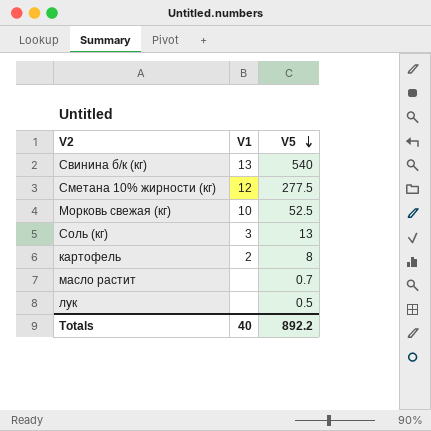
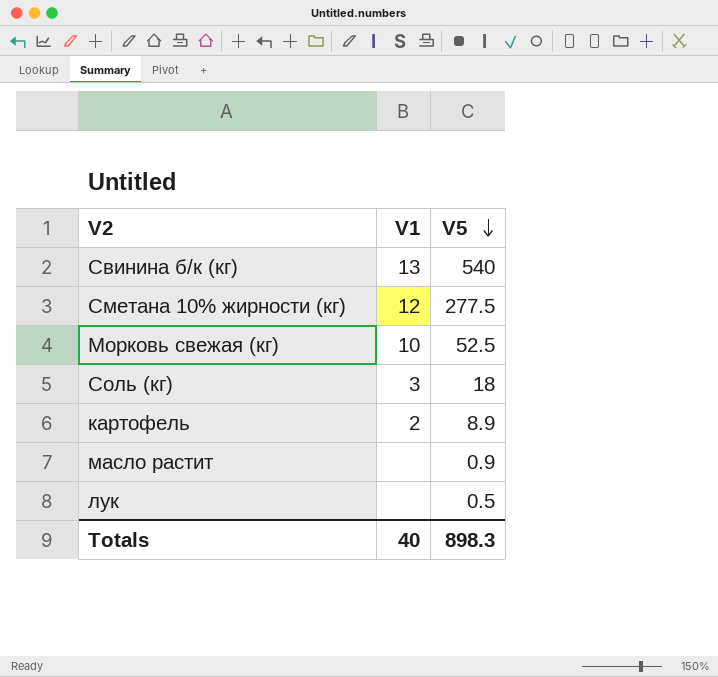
Соль (кг) | V5: 13 -> 18
картофель | V5: 8 -> 8.9
масло растит | V5: 0.7 -> 0.9
Totals | V5: 892.2 -> 898.3

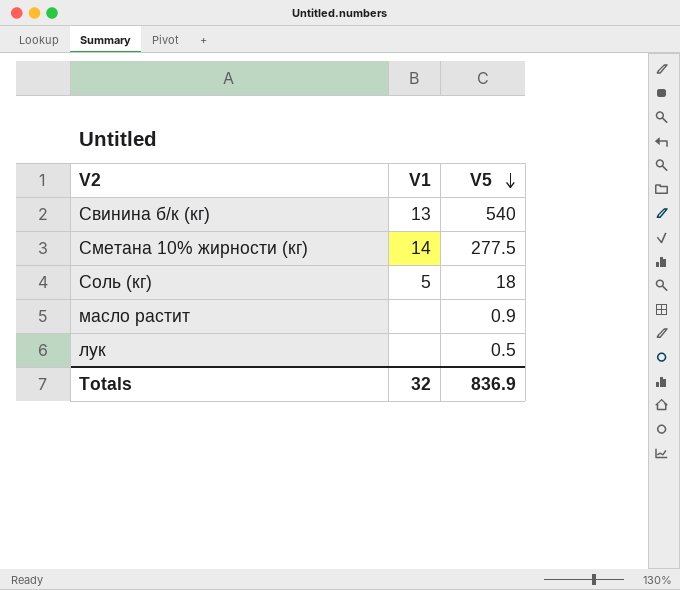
row Морковь свежая (кг): 10 | 52.5 -> none
row картофель: 2 | 8.9 -> none
Сметана 10% жирности (кг) | V1: 12 -> 14
Соль (кг) | V1: 3 -> 5
Totals | V1: 40 -> 32
Totals | V5: 898.3 -> 836.9

